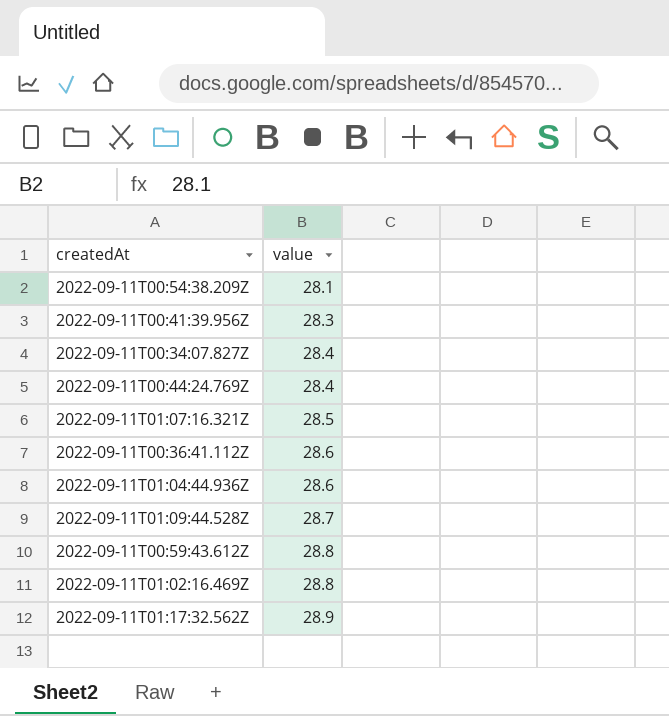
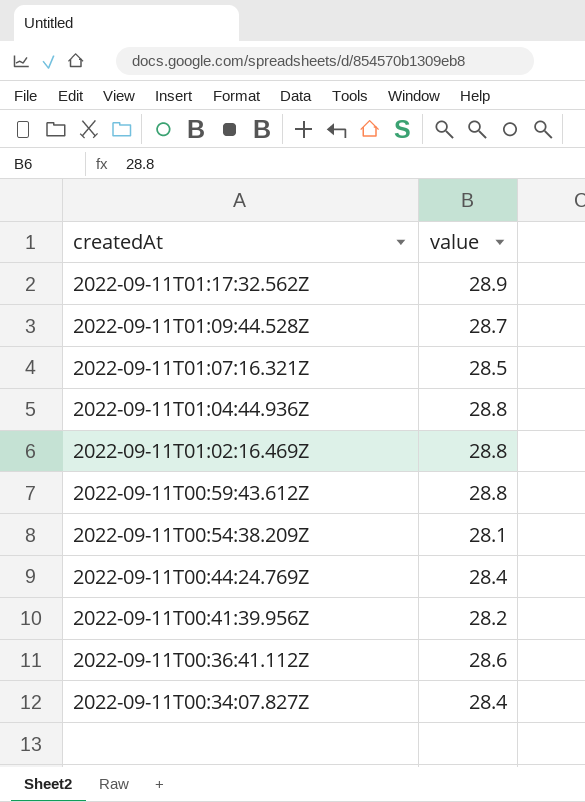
row order: value ascending -> createdAt descending
2022-09-11T01:04:44.936Z | value: 28.6 -> 28.8
2022-09-11T00:41:39.956Z | value: 28.3 -> 28.2

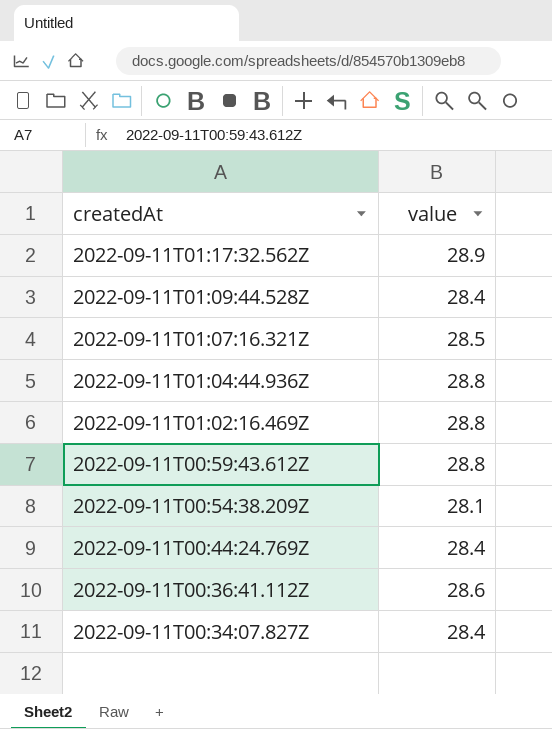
row 2022-09-11T00:41:39.956Z: 28.2 -> none
2022-09-11T01:09:44.528Z | value: 28.7 -> 28.4

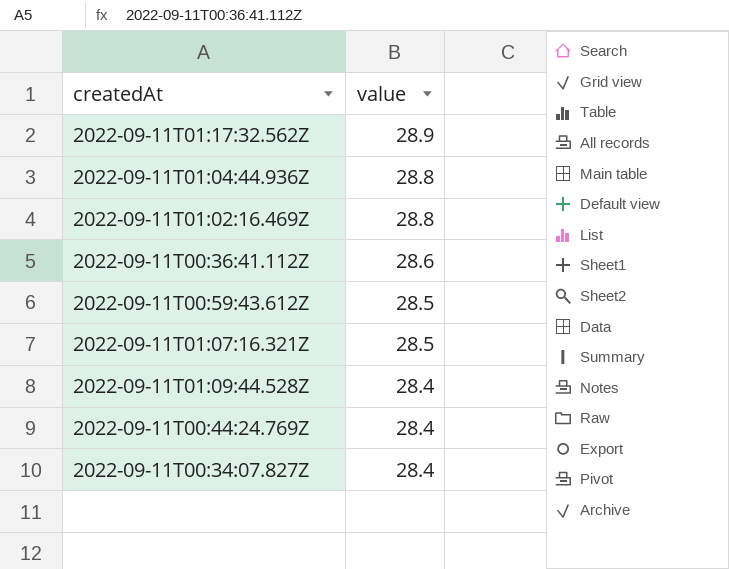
row order: createdAt descending -> value descending
row 2022-09-11T00:54:38.209Z: 28.1 -> none
2022-09-11T00:59:43.612Z | value: 28.8 -> 28.5

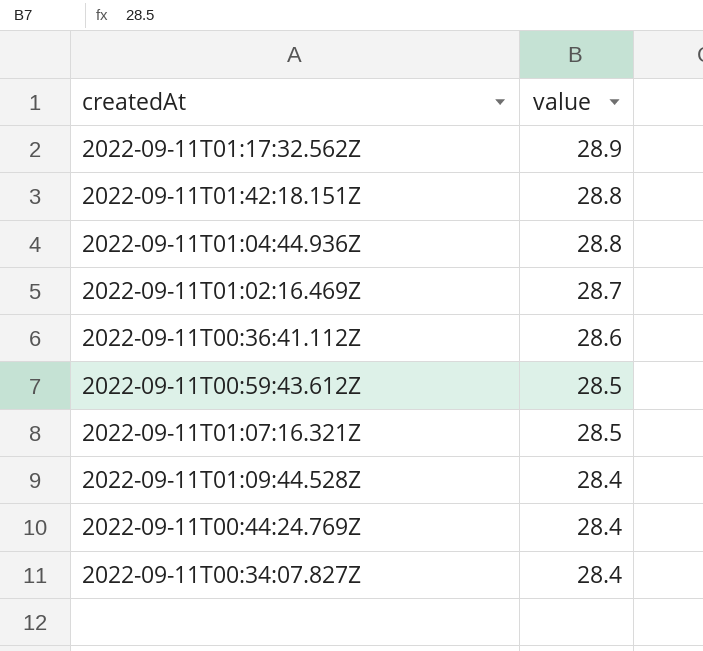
row 2022-09-11T01:42:18.151Z: none -> 28.8
2022-09-11T01:02:16.469Z | value: 28.8 -> 28.7

